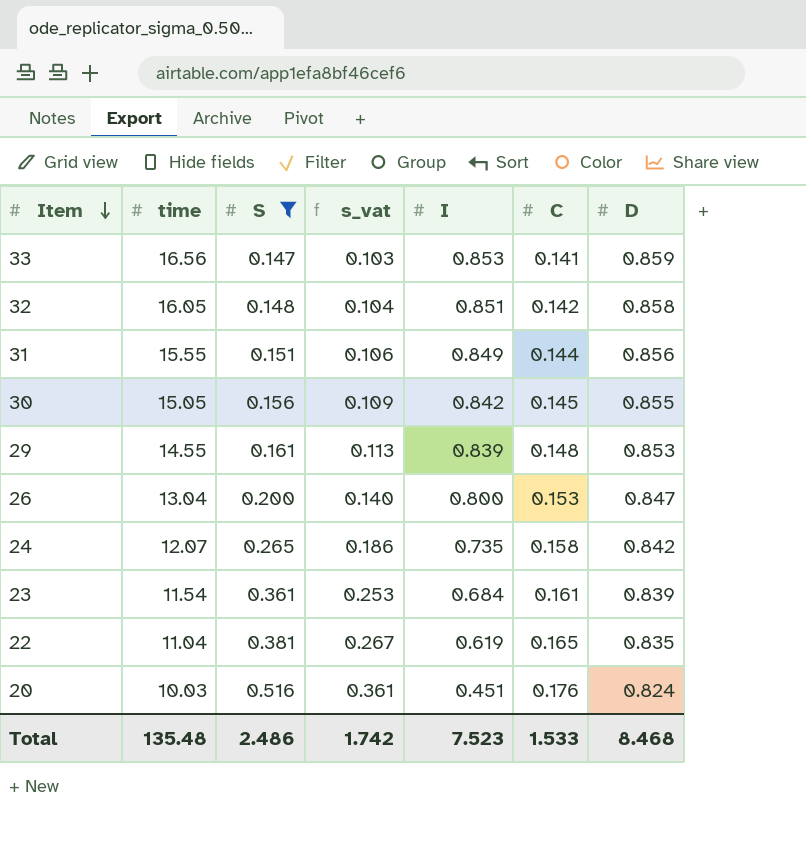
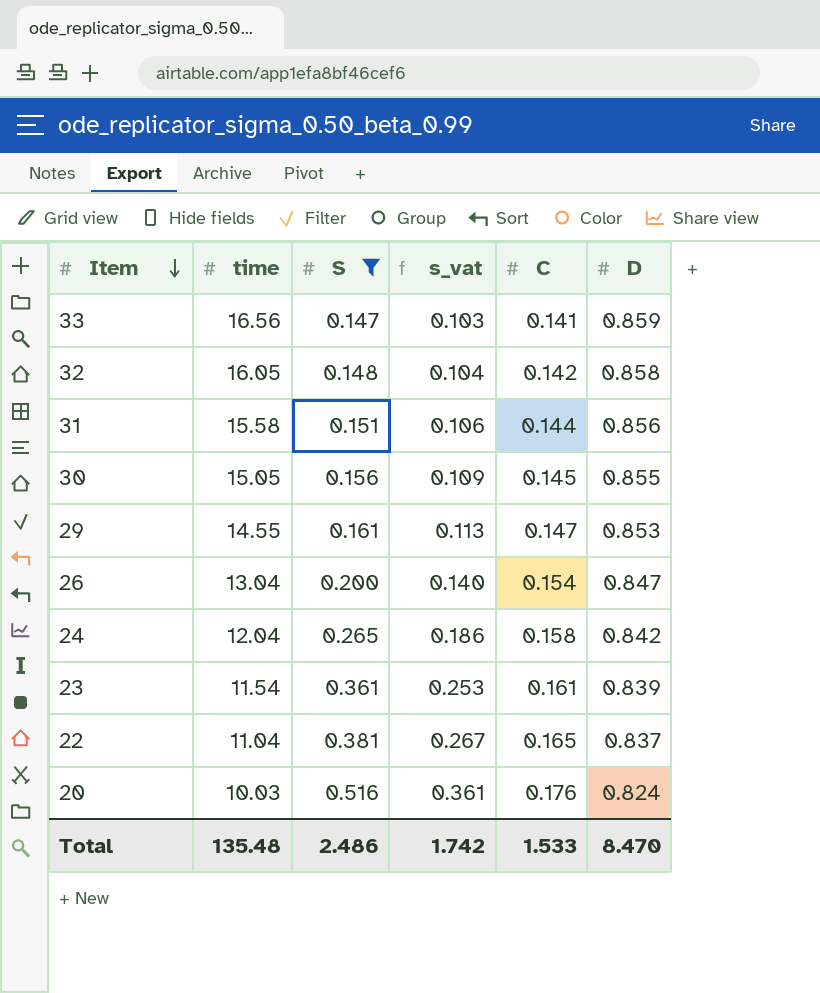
column I | position: 5 -> none
31 | time: 15.55 -> 15.58
29 | C: 0.148 -> 0.147
26 | C: 0.153 -> 0.154
24 | time: 12.07 -> 12.04
22 | D: 0.835 -> 0.837
Total | D: 8.468 -> 8.470

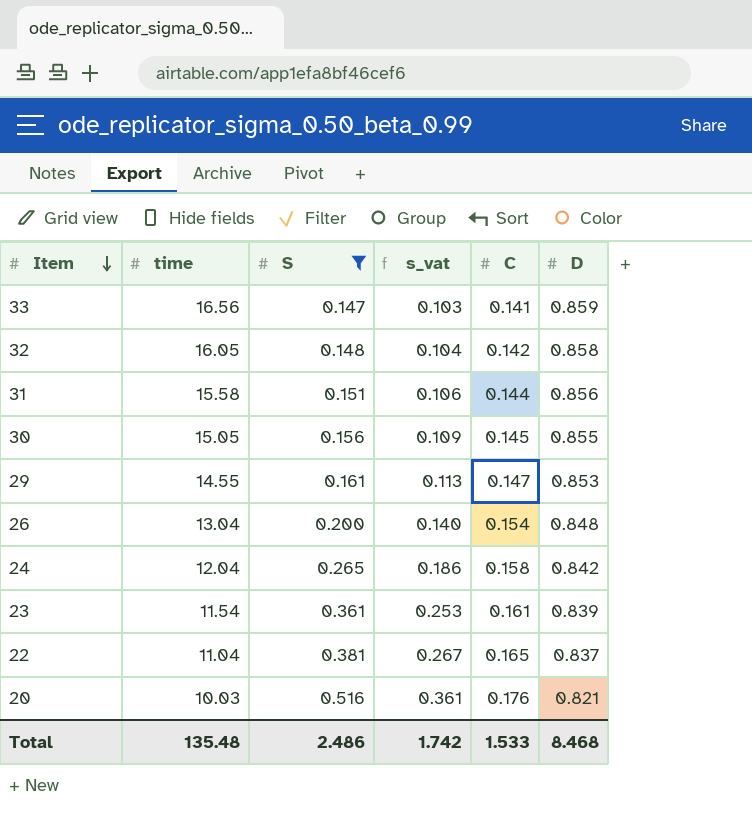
26 | D: 0.847 -> 0.848
20 | D: 0.824 -> 0.821
Total | D: 8.470 -> 8.468

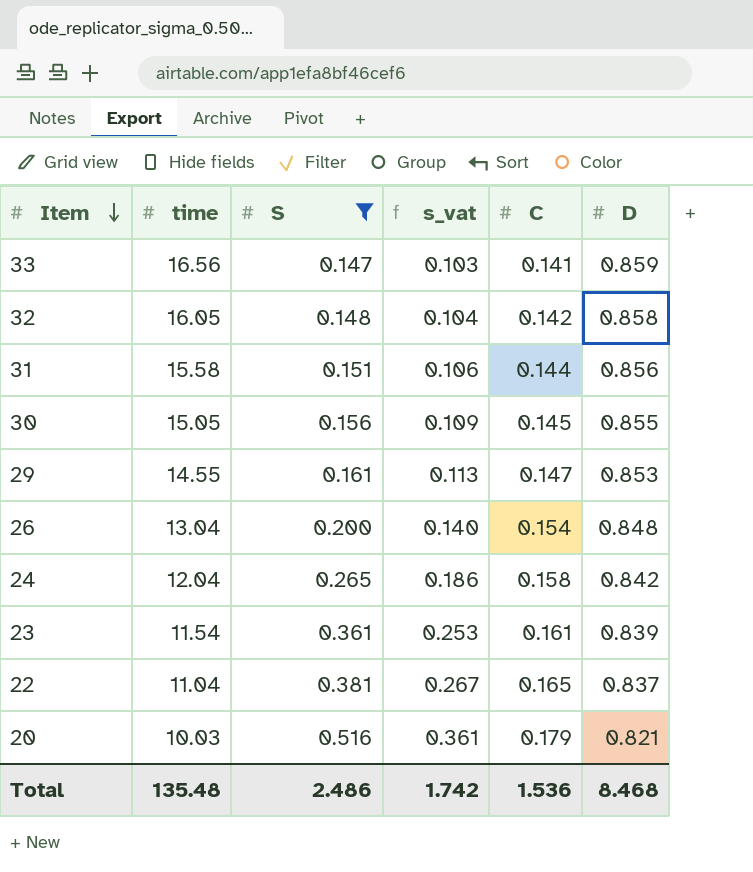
20 | C: 0.176 -> 0.179
Total | C: 1.533 -> 1.536

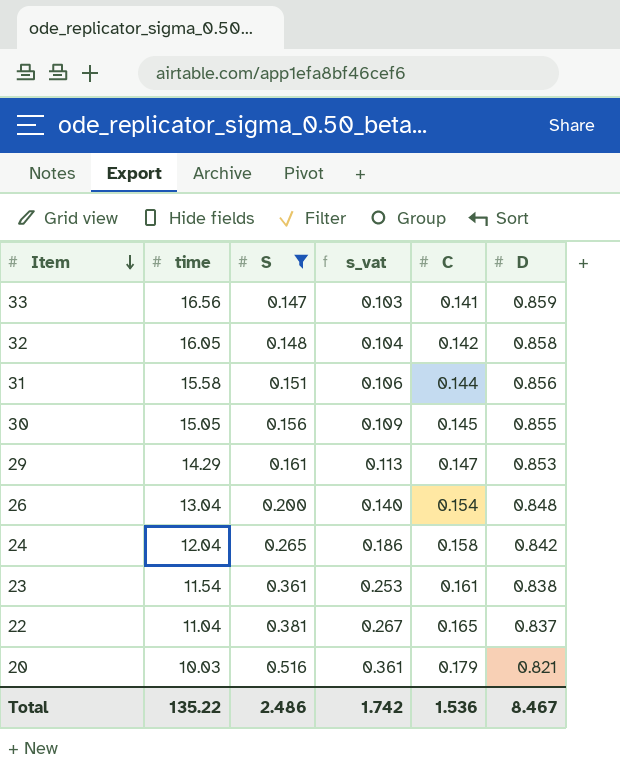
29 | time: 14.55 -> 14.29
23 | D: 0.839 -> 0.838
Total | time: 135.48 -> 135.22
Total | D: 8.468 -> 8.467

